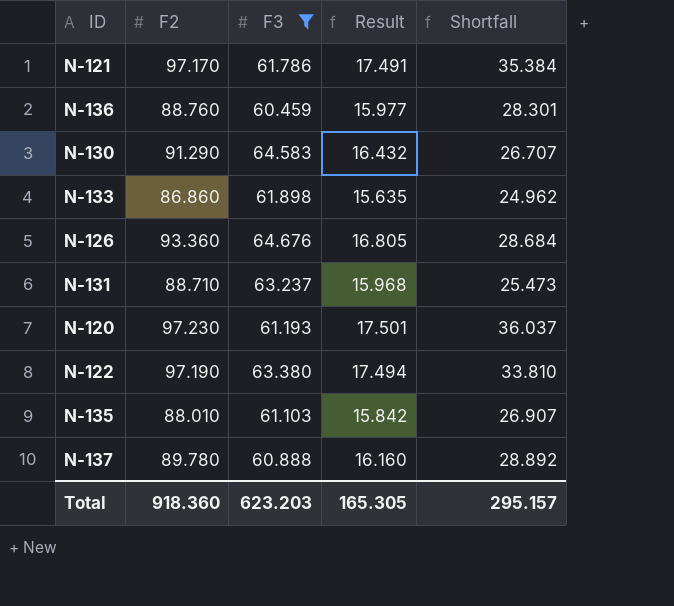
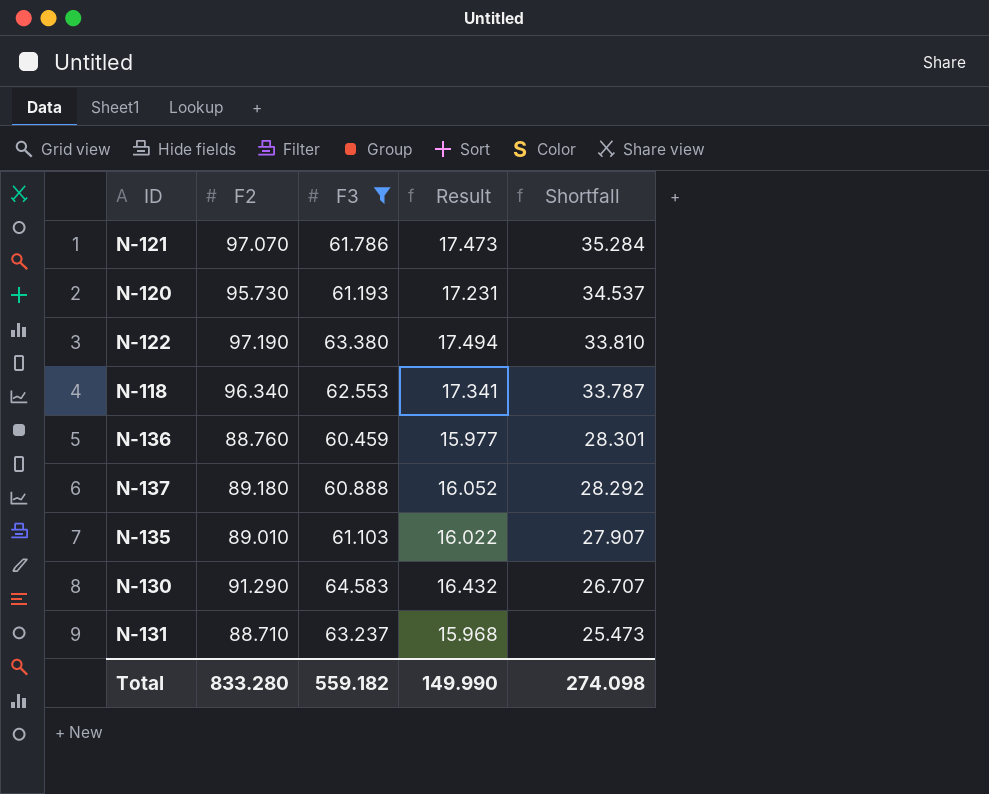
row order: none -> Shortfall descending
row N-133: 86.860 | 61.898 | 15.635 | 24.962 -> none
row N-126: 93.360 | 64.676 | 16.805 | 28.684 -> none
N-121 | F2: 97.170 -> 97.070
N-121 | Result: 17.491 -> 17.473
N-121 | Shortfall: 35.384 -> 35.284
N-120 | F2: 97.230 -> 95.730
N-120 | Result: 17.501 -> 17.231
N-120 | Shortfall: 36.037 -> 34.537
row N-118: none -> 96.340 | 62.553 | 17.341 | 33.787
N-137 | F2: 89.780 -> 89.180
N-137 | Result: 16.160 -> 16.052
N-137 | Shortfall: 28.892 -> 28.292
N-135 | F2: 88.010 -> 89.010
N-135 | Result: 15.842 -> 16.022
N-135 | Shortfall: 26.907 -> 27.907
Total | F2: 918.360 -> 833.280
Total | F3: 623.203 -> 559.182
Total | Result: 165.305 -> 149.990
Total | Shortfall: 295.157 -> 274.098

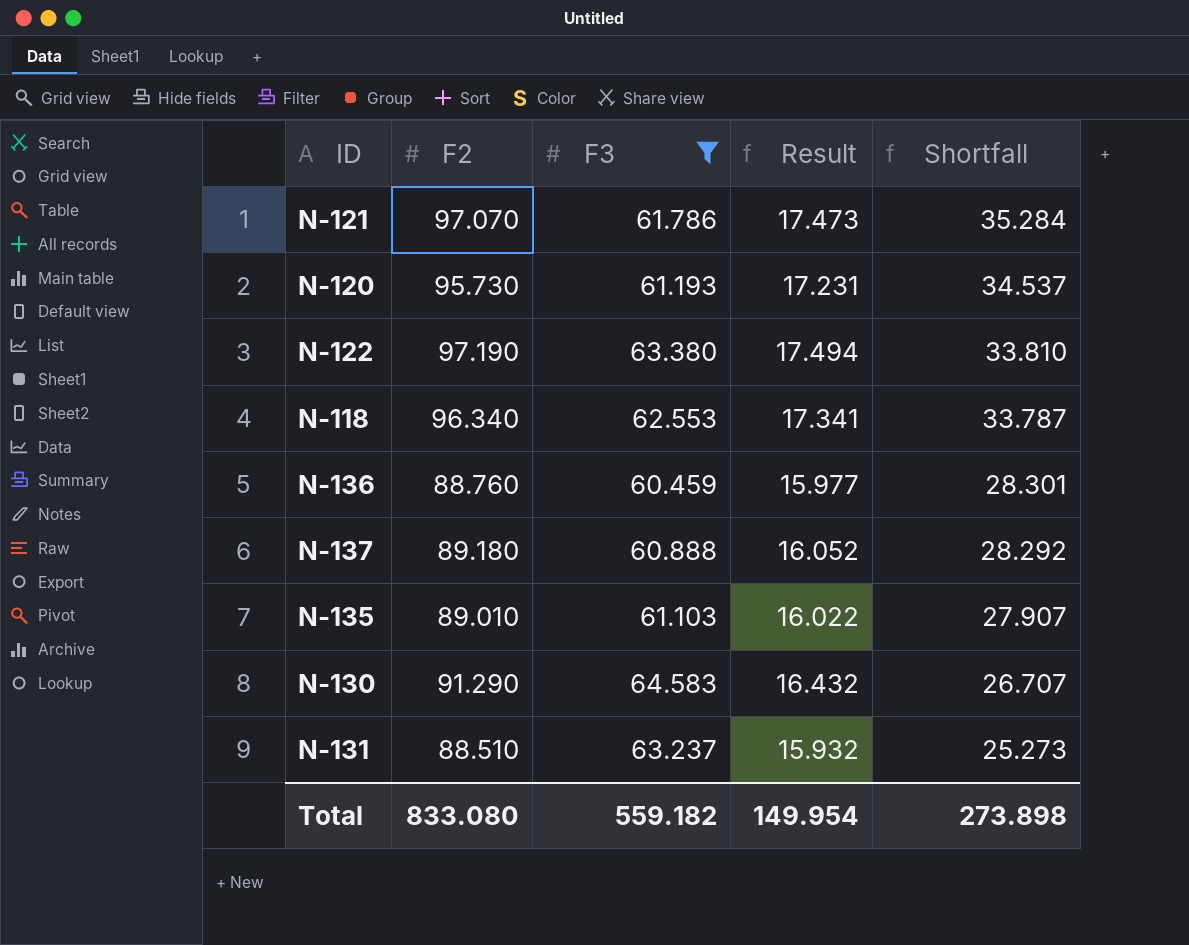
N-131 | F2: 88.710 -> 88.510
N-131 | Result: 15.968 -> 15.932
N-131 | Shortfall: 25.473 -> 25.273
Total | F2: 833.280 -> 833.080
Total | Result: 149.990 -> 149.954
Total | Shortfall: 274.098 -> 273.898

